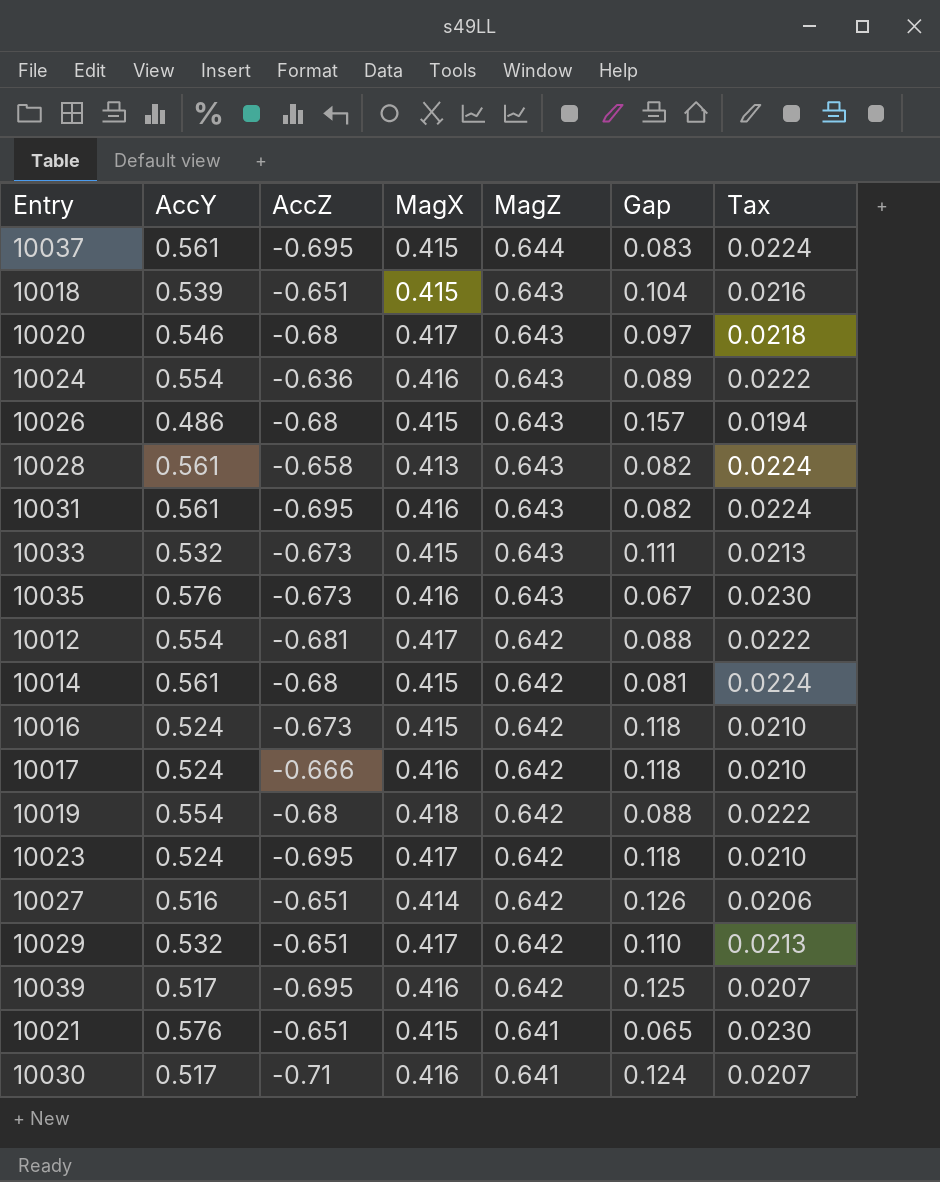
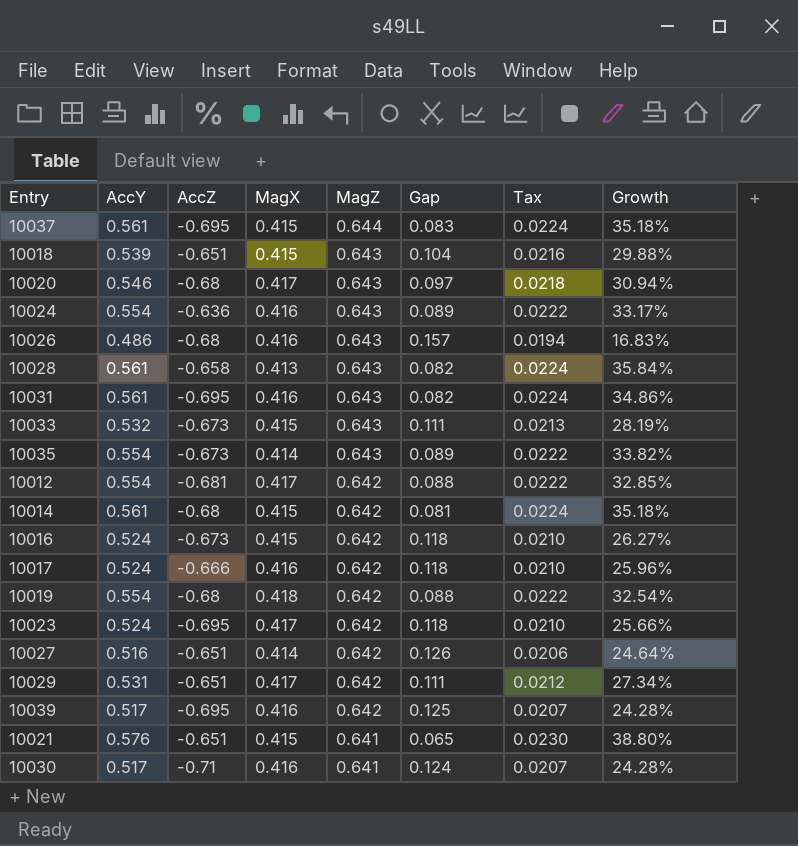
column Growth | formula: none -> ([AccY] - [MagX]) / [MagX]
10026 | MagX: 0.415 -> 0.416
10035 | AccY: 0.576 -> 0.554
10035 | MagX: 0.416 -> 0.414
10035 | Gap: 0.067 -> 0.089
10035 | Tax: 0.0230 -> 0.0222
10029 | AccY: 0.532 -> 0.531
10029 | Gap: 0.110 -> 0.111
10029 | Tax: 0.0213 -> 0.0212

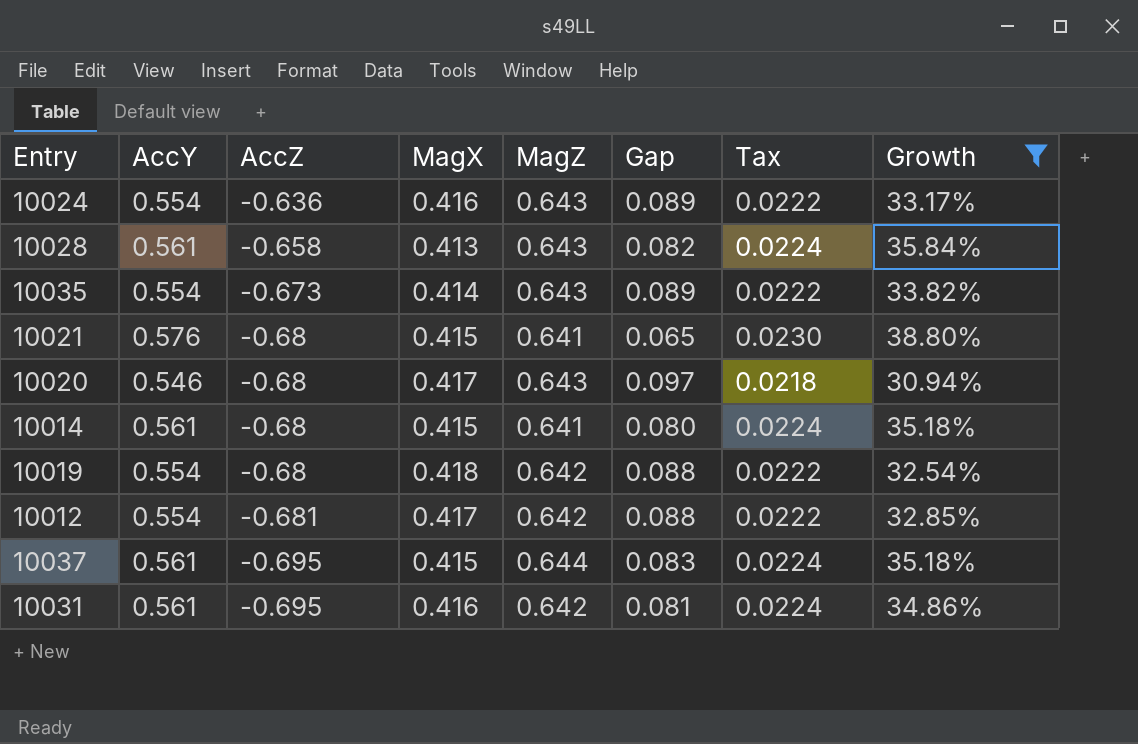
filter: none -> Growth >= 30.94%
row order: MagZ descending -> AccZ descending
10021 | AccZ: -0.651 -> -0.68
10014 | MagZ: 0.642 -> 0.641
10014 | Gap: 0.081 -> 0.080
10031 | MagZ: 0.643 -> 0.642
10031 | Gap: 0.082 -> 0.081

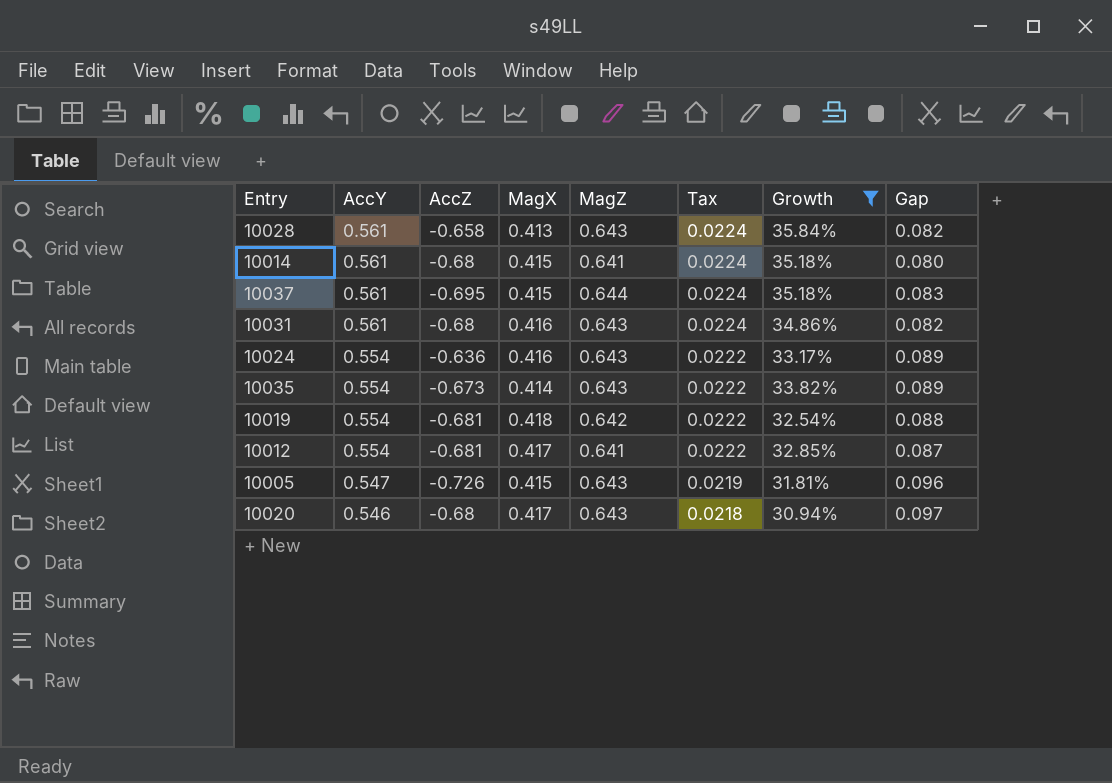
row order: AccZ descending -> AccY descending
column Gap | position: 6 -> 8
row 10021: 0.576 | -0.68 | 0.415 | 0.641 | 0.065 | 0.0230 | 38.80% -> none
10031 | AccZ: -0.695 -> -0.68
10031 | MagZ: 0.642 -> 0.643
10031 | Gap: 0.081 -> 0.082
10019 | AccZ: -0.68 -> -0.681
10012 | MagZ: 0.642 -> 0.641
10012 | Gap: 0.088 -> 0.087
row 10005: none -> 0.547 | -0.726 | 0.415 | 0.643 | 0.0219 | 31.81% | 0.096

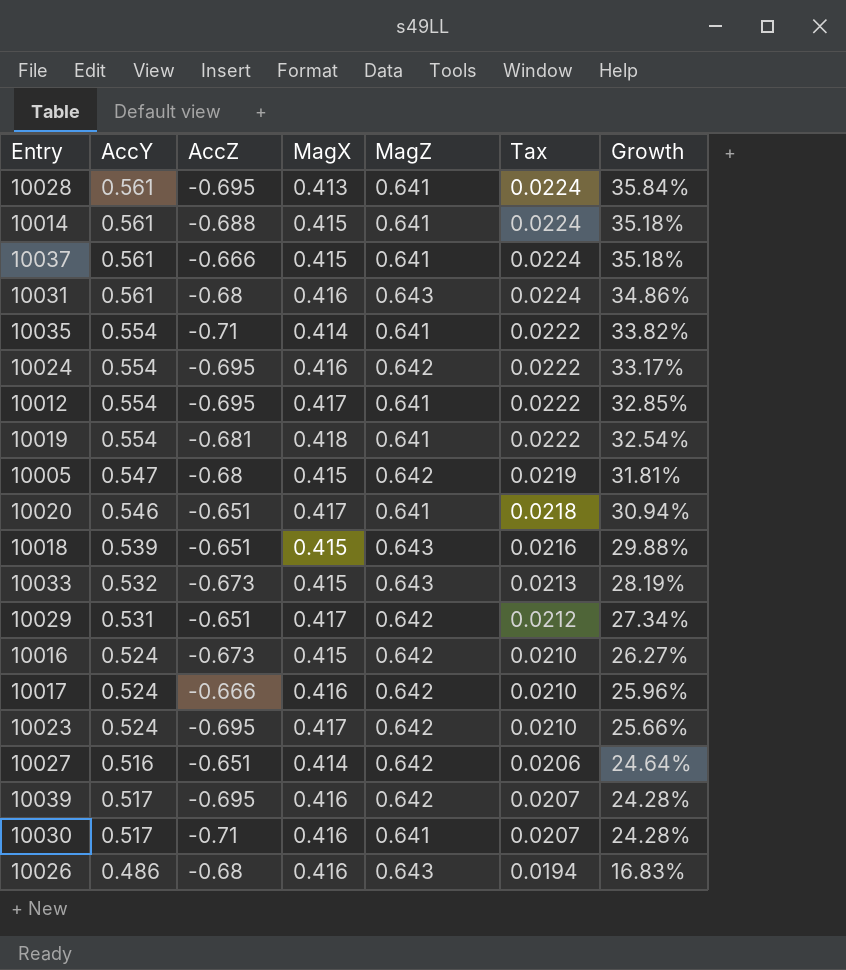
filter: Growth >= 30.94% -> none
row order: AccY descending -> Growth descending
column Gap | formula: [MagZ] - [AccY] -> none
10028 | AccZ: -0.658 -> -0.695
10028 | MagZ: 0.643 -> 0.641
10014 | AccZ: -0.68 -> -0.688
10037 | AccZ: -0.695 -> -0.666
10037 | MagZ: 0.644 -> 0.641
10035 | AccZ: -0.673 -> -0.71
10035 | MagZ: 0.643 -> 0.641
10024 | AccZ: -0.636 -> -0.695
10024 | MagZ: 0.643 -> 0.642
10012 | AccZ: -0.681 -> -0.695
10019 | MagZ: 0.642 -> 0.641
10005 | AccZ: -0.726 -> -0.68
10005 | MagZ: 0.643 -> 0.642
10020 | AccZ: -0.68 -> -0.651
10020 | MagZ: 0.643 -> 0.641

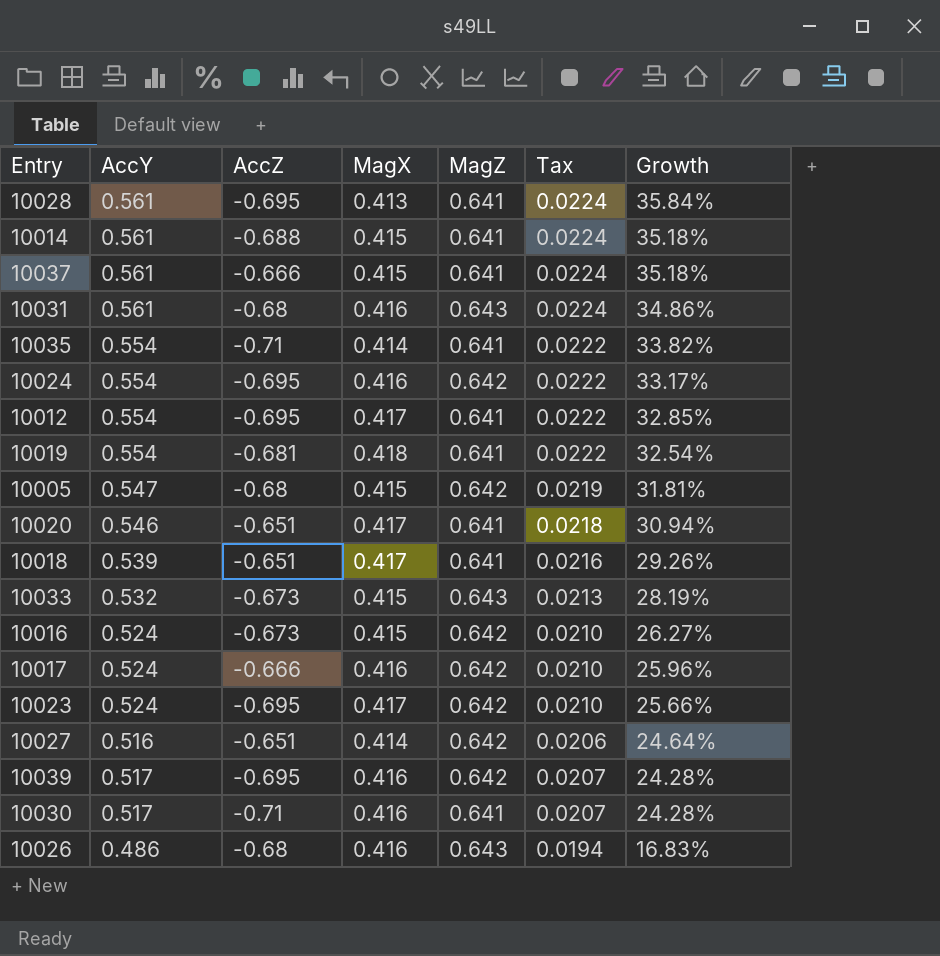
row 10029: 0.531 | -0.651 | 0.417 | 0.642 | 0.0212 | 27.34% -> none
10018 | MagX: 0.415 -> 0.417
10018 | MagZ: 0.643 -> 0.641
10018 | Growth: 29.88% -> 29.26%

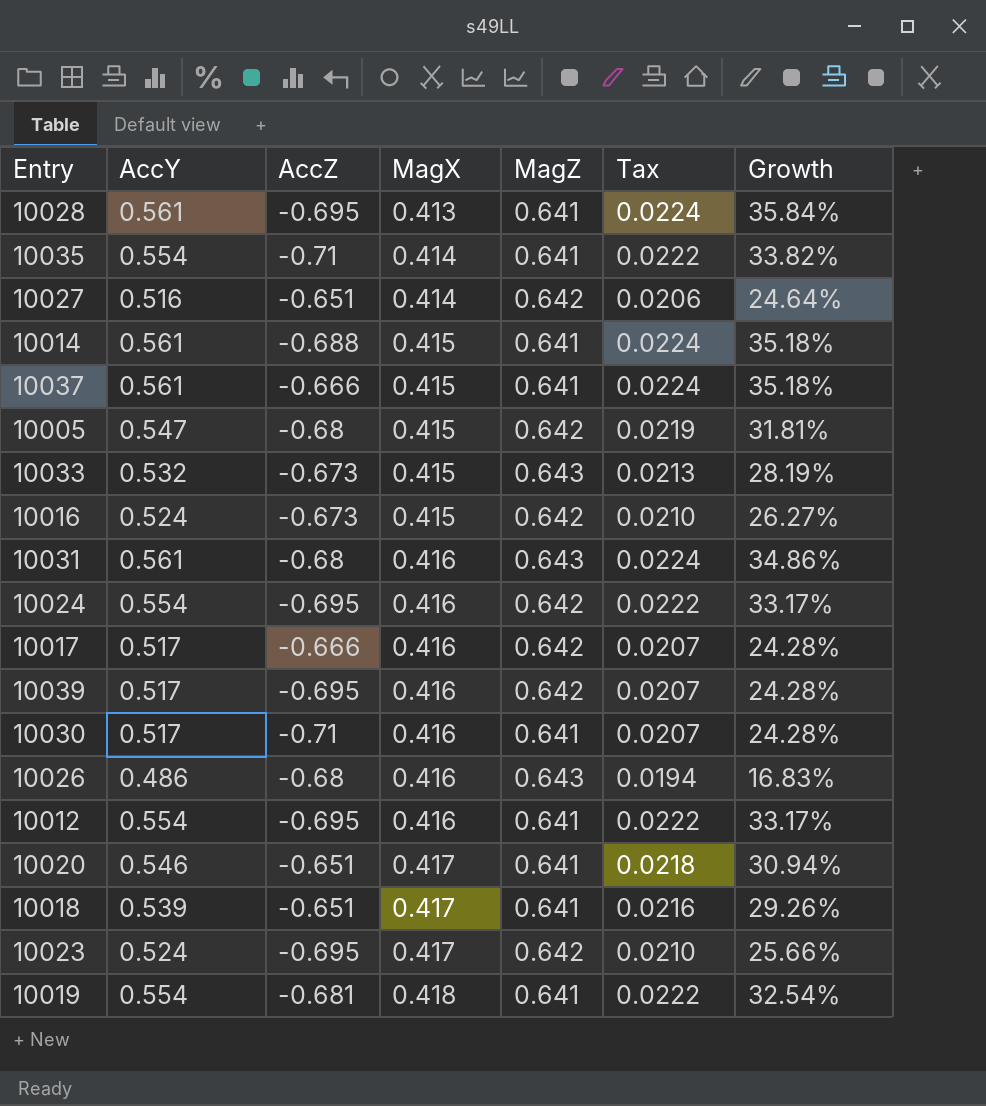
row order: Growth descending -> MagX ascending
10017 | AccY: 0.524 -> 0.517
10017 | Tax: 0.0210 -> 0.0207
10017 | Growth: 25.96% -> 24.28%
10012 | MagX: 0.417 -> 0.416
10012 | Growth: 32.85% -> 33.17%

